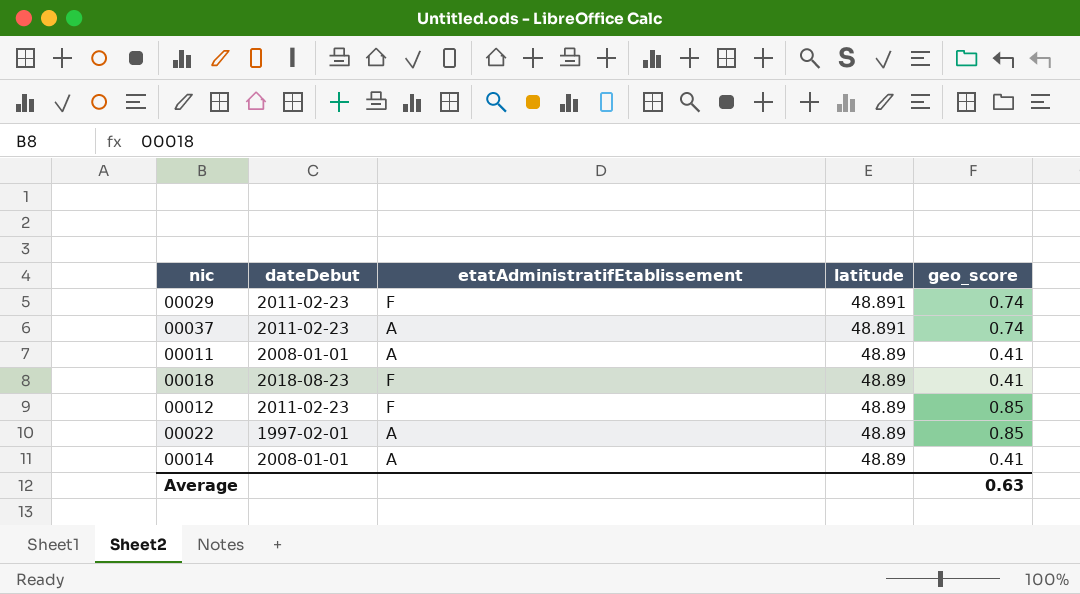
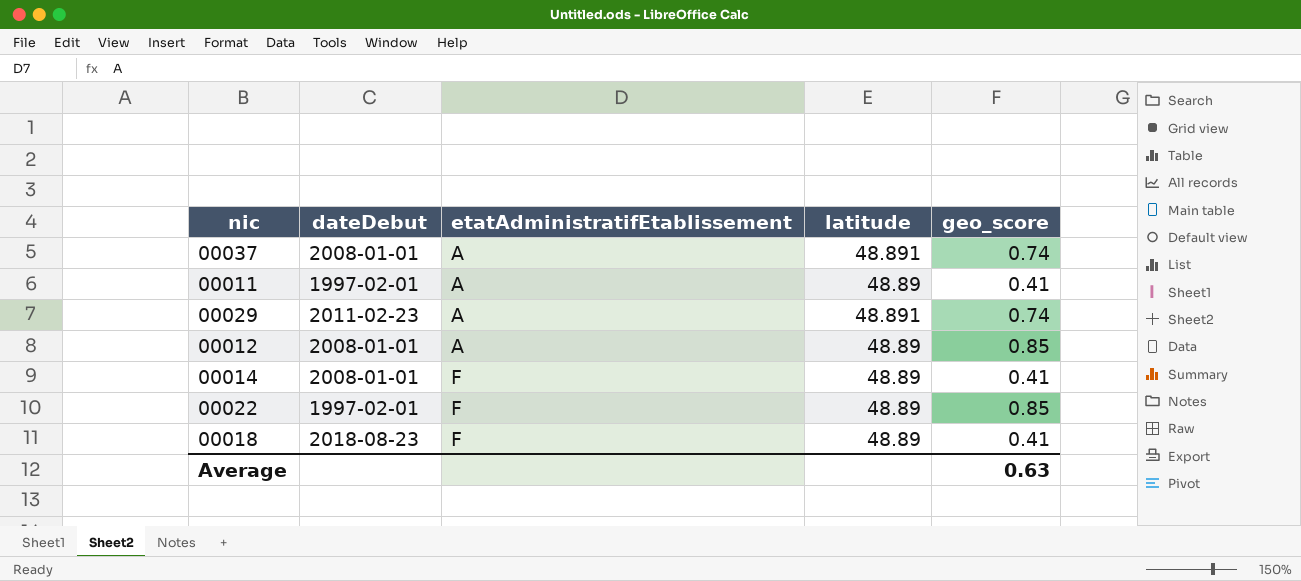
row order: latitude descending -> etatAdministratifEtablissement ascending
00037 | dateDebut: 2011-02-23 -> 2008-01-01
00011 | dateDebut: 2008-01-01 -> 1997-02-01
00029 | etatAdministratifEtablissement: F -> A
00012 | dateDebut: 2011-02-23 -> 2008-01-01
00012 | etatAdministratifEtablissement: F -> A
00014 | etatAdministratifEtablissement: A -> F
00022 | etatAdministratifEtablissement: A -> F

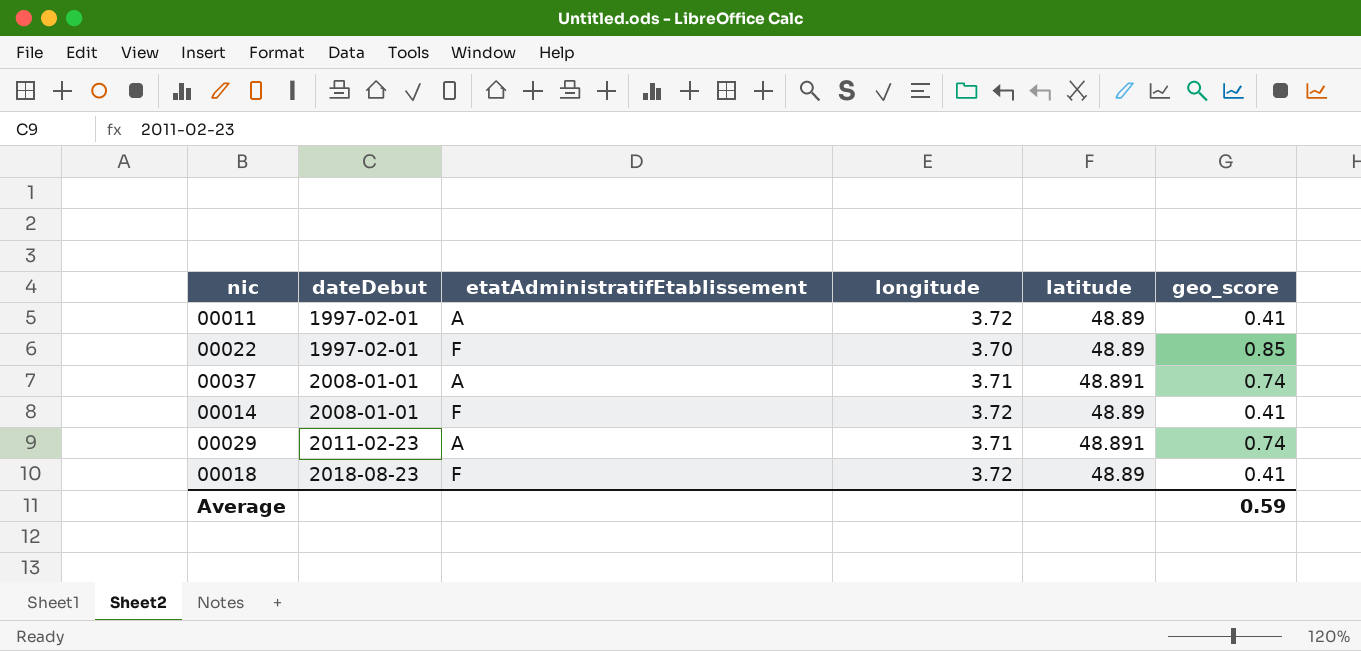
row order: etatAdministratifEtablissement ascending -> dateDebut ascending
column longitude | position: none -> 4
row 00012: 2008-01-01 | A | 48.89 | 0.85 -> none
Average | geo_score: 0.63 -> 0.59

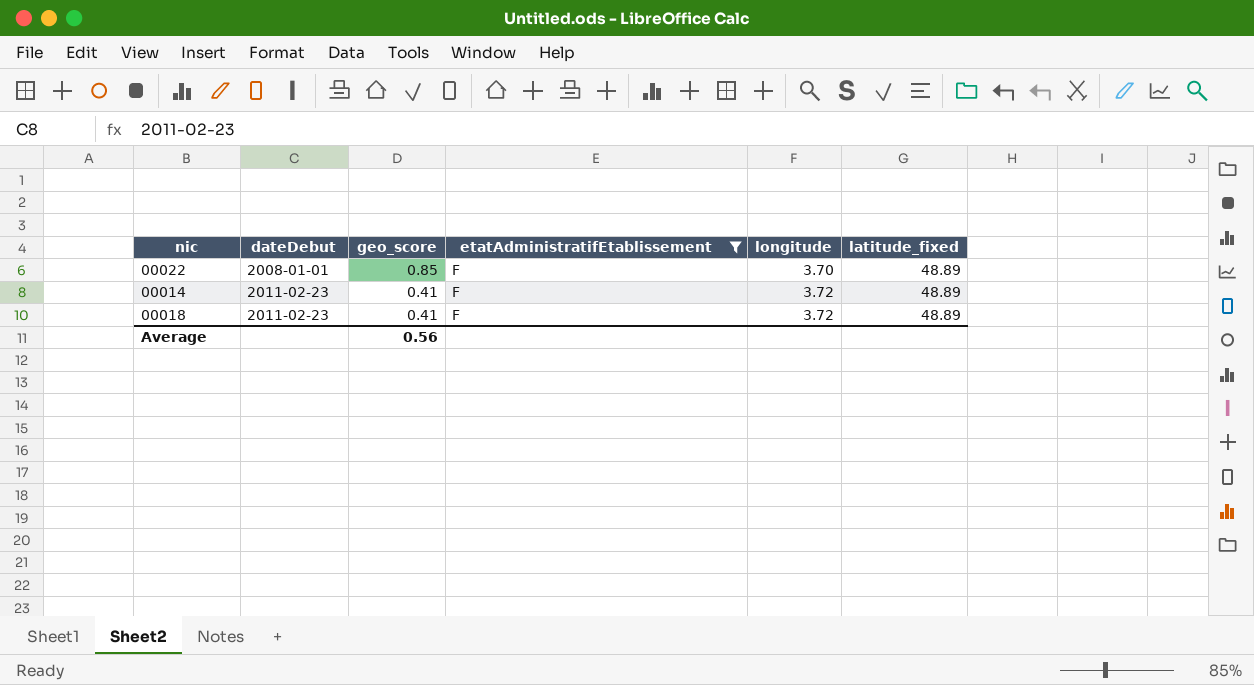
filter: none -> etatAdministratifEtablissement = F
column geo_score | position: 6 -> 3
column name: latitude -> latitude_fixed
00022 | dateDebut: 1997-02-01 -> 2008-01-01
00014 | dateDebut: 2008-01-01 -> 2011-02-23
00018 | dateDebut: 2018-08-23 -> 2011-02-23
Average | geo_score: 0.59 -> 0.56

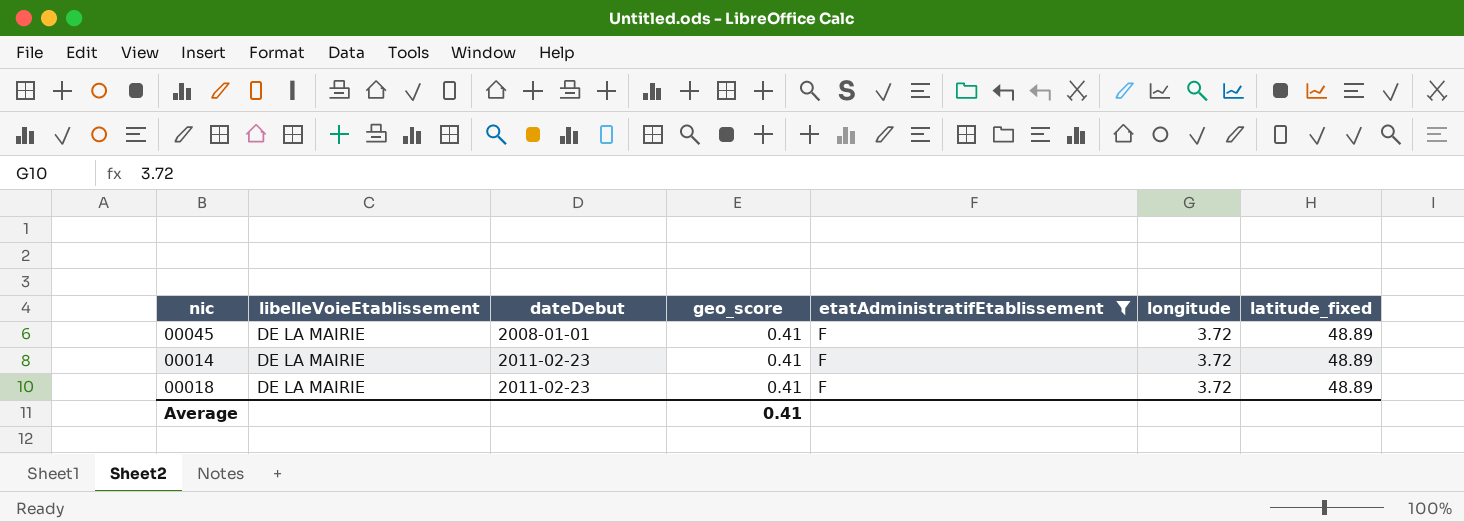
column libelleVoieEtablissement | position: none -> 2
row 00022: 2008-01-01 | 0.85 | F | 3.70 | 48.89 -> none
row 00045: none -> DE LA MAIRIE | 2008-01-01 | 0.41 | F | 3.72 | 48.89
Average | geo_score: 0.56 -> 0.41

